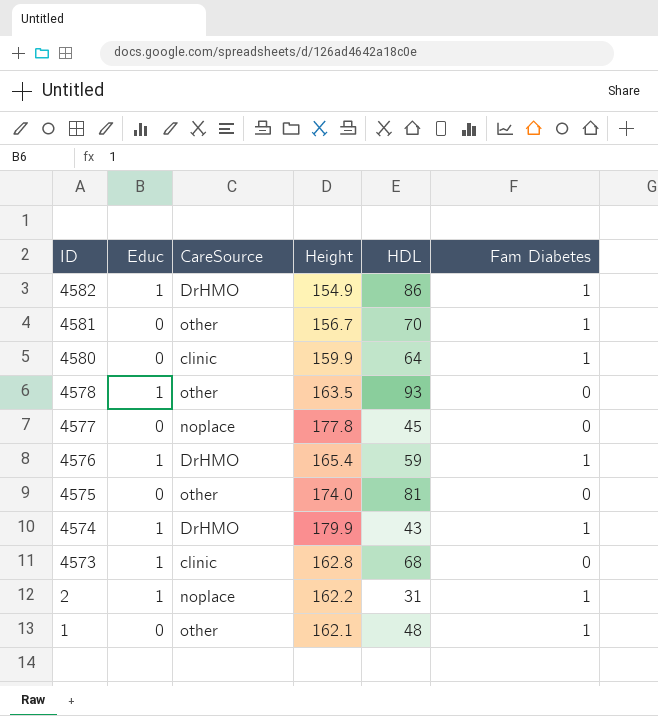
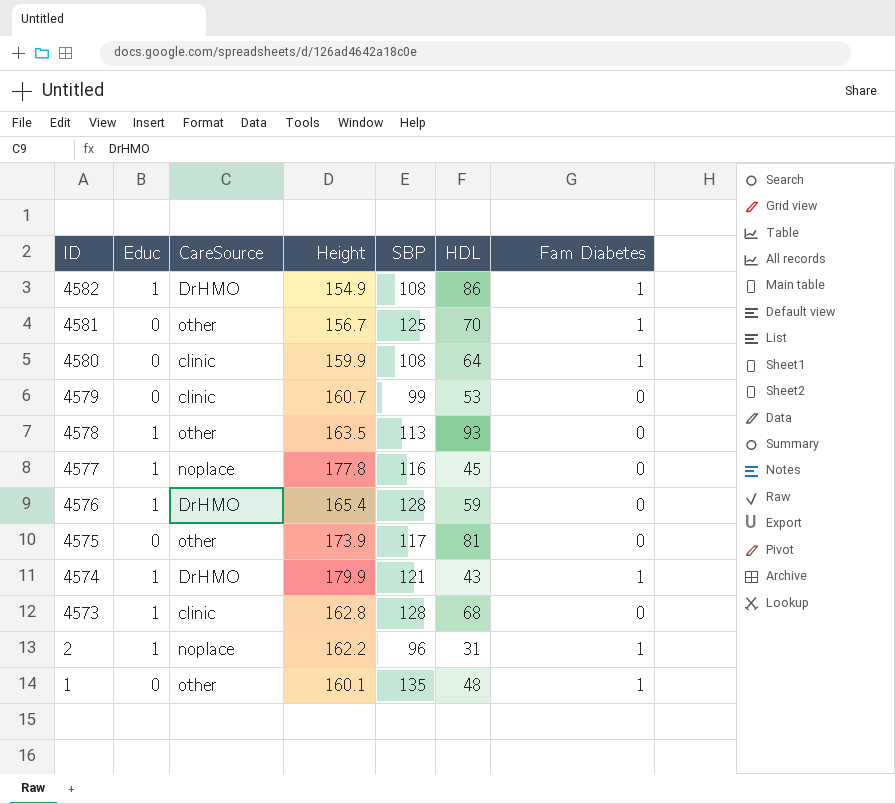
column SBP | position: none -> 5
row 4579: none -> 0 | clinic | 160.7 | 99 | 53 | 0
4577 | Educ: 0 -> 1
4576 | Fam Diabetes: 1 -> 0
4575 | Height: 174.0 -> 173.9
1 | Height: 162.1 -> 160.1

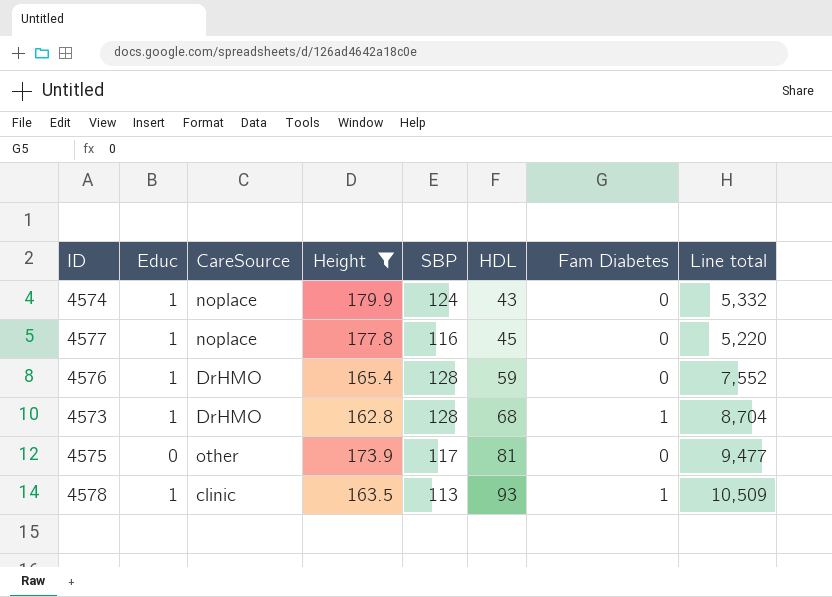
filter: none -> Height >= 162.8
row order: ID descending -> HDL ascending
column Line total | formula: none -> [SBP] * [HDL]
4574 | CareSource: DrHMO -> noplace
4574 | SBP: 121 -> 124
4574 | Fam Diabetes: 1 -> 0
4573 | CareSource: clinic -> DrHMO
4573 | Fam Diabetes: 0 -> 1
4578 | CareSource: other -> clinic
4578 | Fam Diabetes: 0 -> 1

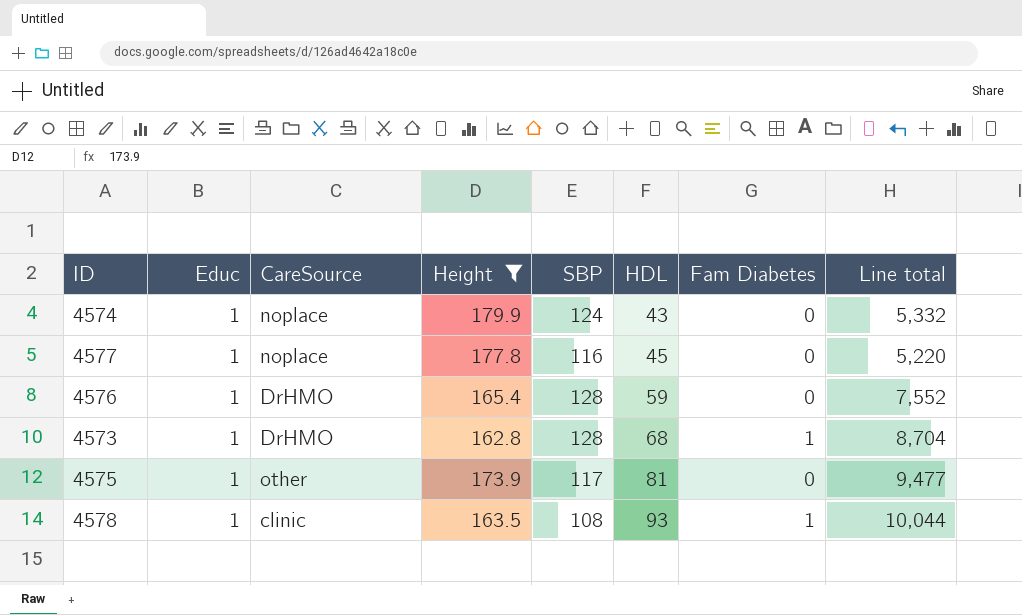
4575 | Educ: 0 -> 1
4578 | SBP: 113 -> 108
4578 | Line total: 10,509 -> 10,044

